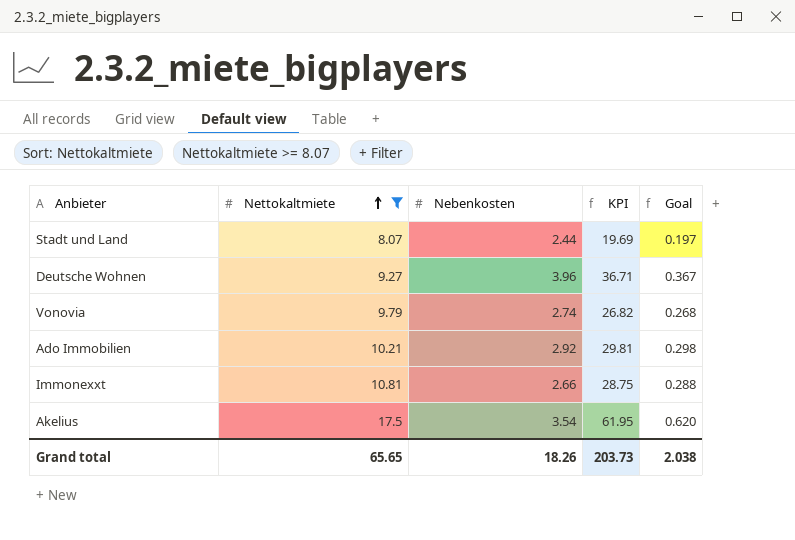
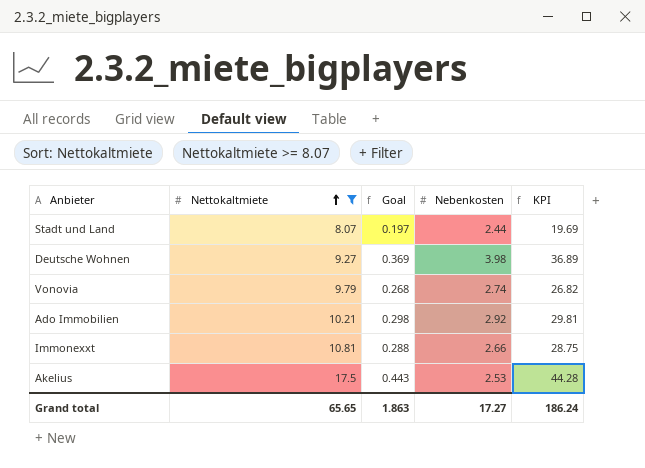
column Goal | position: 5 -> 3
Deutsche Wohnen | Goal: 0.367 -> 0.369
Deutsche Wohnen | Nebenkosten: 3.96 -> 3.98
Deutsche Wohnen | KPI: 36.71 -> 36.89
Akelius | Goal: 0.620 -> 0.443
Akelius | Nebenkosten: 3.54 -> 2.53
Akelius | KPI: 61.95 -> 44.28
Grand total | Goal: 2.038 -> 1.863
Grand total | Nebenkosten: 18.26 -> 17.27
Grand total | KPI: 203.73 -> 186.24

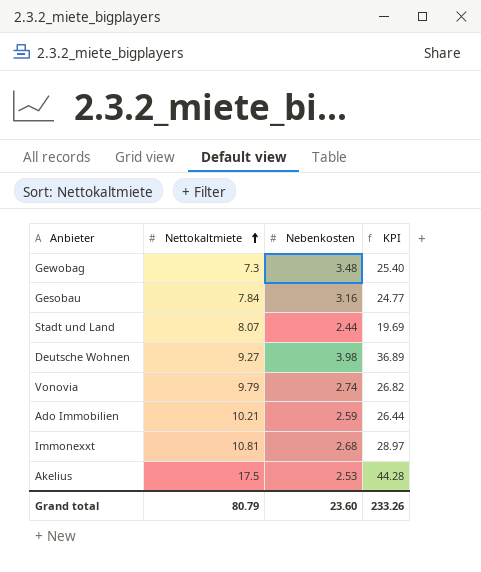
filter: Nettokaltmiete >= 8.07 -> none
column Goal | formula: [KPI] * 0.01 -> none
Ado Immobilien | Nebenkosten: 2.92 -> 2.59
Ado Immobilien | KPI: 29.81 -> 26.44
Immonexxt | Nebenkosten: 2.66 -> 2.68
Immonexxt | KPI: 28.75 -> 28.97
Grand total | Nettokaltmiete: 65.65 -> 80.79
Grand total | Nebenkosten: 17.27 -> 23.60
Grand total | KPI: 186.24 -> 233.26

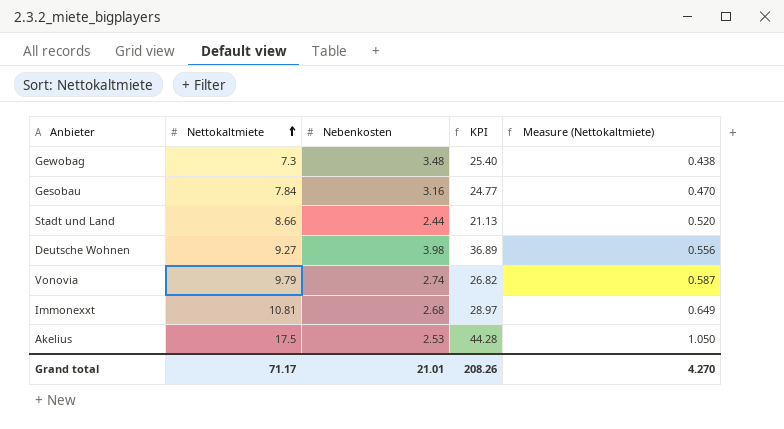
column Measure (Nettokaltmiete) | formula: none -> [Nettokaltmiete] * 0.06
row Ado Immobilien: 10.21 | 2.59 | 26.44 -> none
Stadt und Land | Nettokaltmiete: 8.07 -> 8.66
Stadt und Land | KPI: 19.69 -> 21.13
Grand total | Nettokaltmiete: 80.79 -> 71.17
Grand total | Nebenkosten: 23.60 -> 21.01
Grand total | KPI: 233.26 -> 208.26

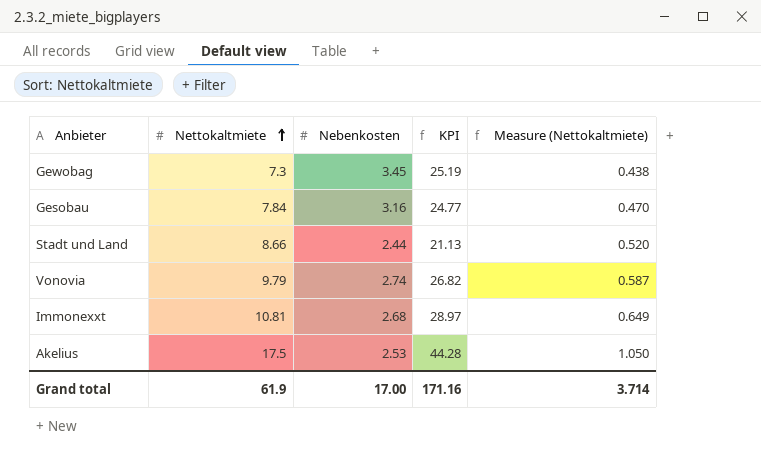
row Deutsche Wohnen: 9.27 | 3.98 | 36.89 | 0.556 -> none
Gewobag | Nebenkosten: 3.48 -> 3.45
Gewobag | KPI: 25.40 -> 25.19
Grand total | Nettokaltmiete: 71.17 -> 61.9
Grand total | Nebenkosten: 21.01 -> 17.00
Grand total | KPI: 208.26 -> 171.16
Grand total | Measure (Nettokaltmiete): 4.270 -> 3.714

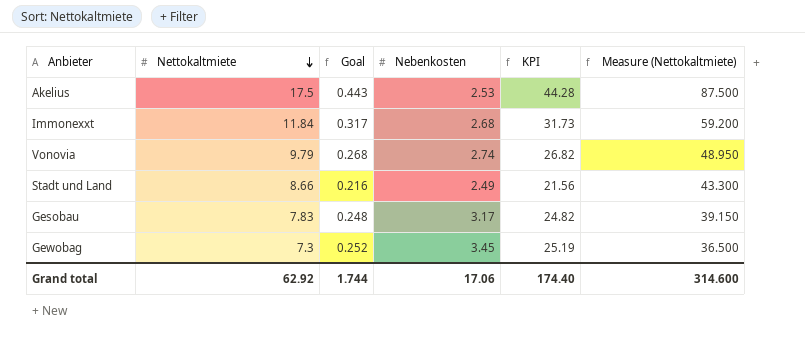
row order: Nettokaltmiete ascending -> Nettokaltmiete descending
column Goal | formula: none -> [KPI] * 0.01
column Measure (Nettokaltmiete) | formula: [Nettokaltmiete] * 0.06 -> [Nettokaltmiete] * 5
Immonexxt | Nettokaltmiete: 10.81 -> 11.84
Immonexxt | KPI: 28.97 -> 31.73
Stadt und Land | Nebenkosten: 2.44 -> 2.49
Stadt und Land | KPI: 21.13 -> 21.56
Gesobau | Nettokaltmiete: 7.84 -> 7.83
Gesobau | Nebenkosten: 3.16 -> 3.17
Gesobau | KPI: 24.77 -> 24.82
Grand total | Nettokaltmiete: 61.9 -> 62.92
Grand total | Nebenkosten: 17.00 -> 17.06
Grand total | KPI: 171.16 -> 174.40
Grand total | Measure (Nettokaltmiete): 3.714 -> 314.600

